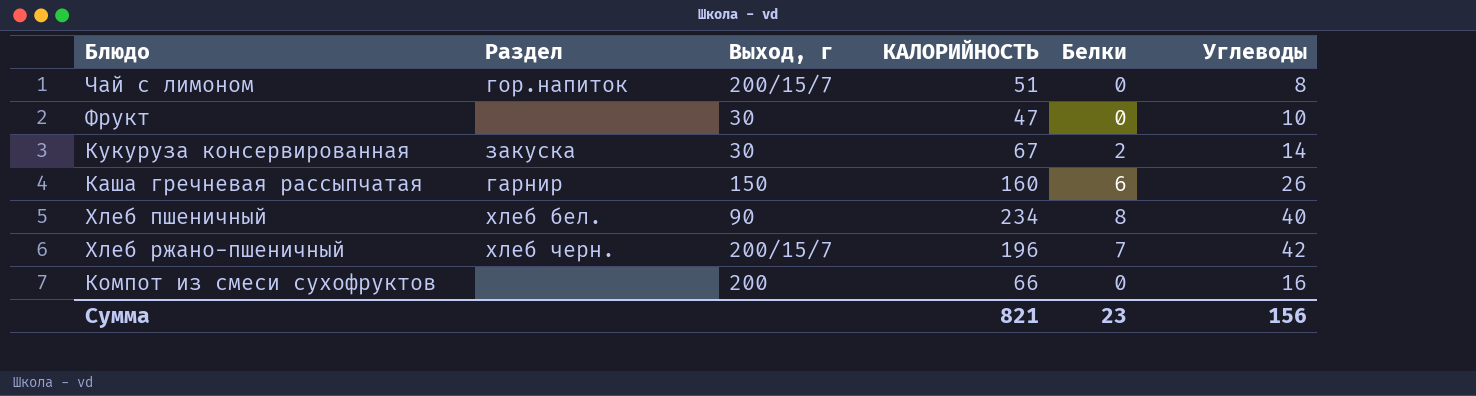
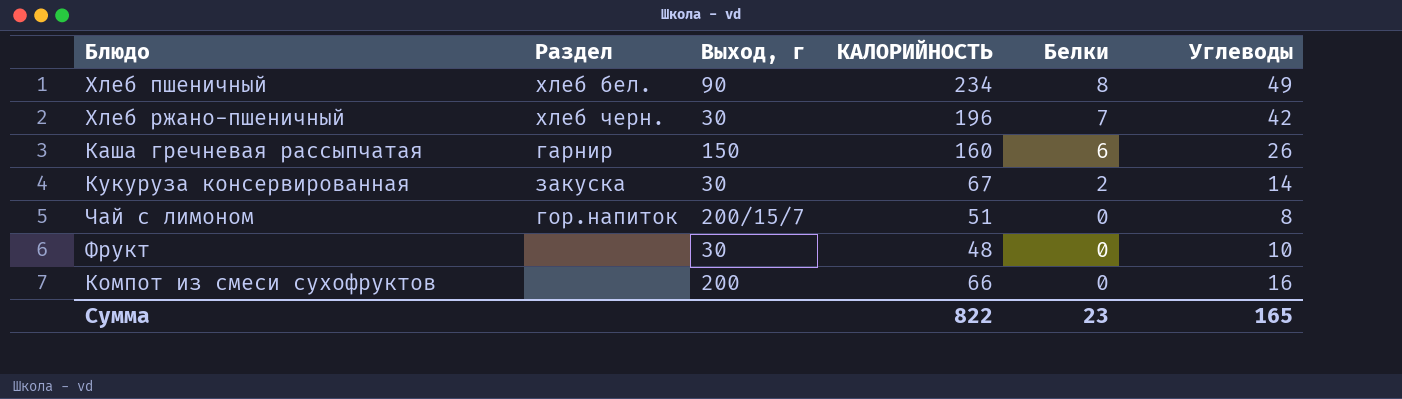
row order: none -> Белки descending
Хлеб пшеничный | Углеводы: 40 -> 49
Хлеб ржано-пшеничный | Выход, г: 200/15/7 -> 30
Фрукт | КАЛОРИЙНОСТЬ: 47 -> 48
Сумма | КАЛОРИЙНОСТЬ: 821 -> 822
Сумма | Углеводы: 156 -> 165

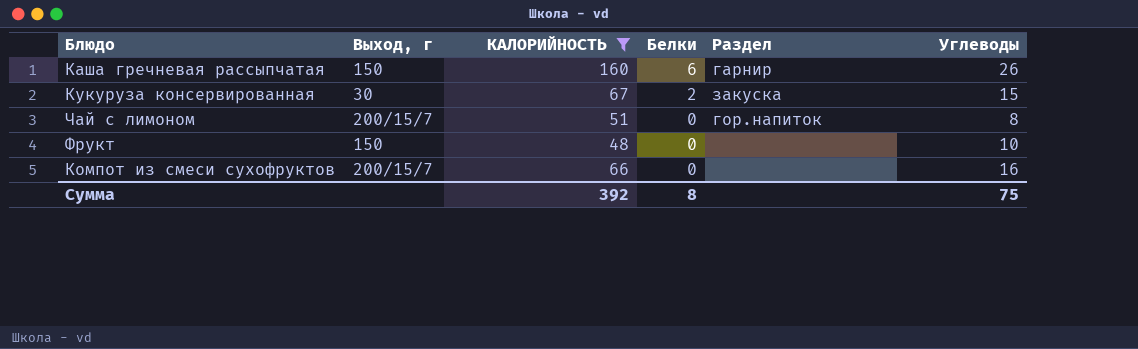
filter: none -> КАЛОРИЙНОСТЬ <= 160
column Раздел | position: 2 -> 5
Кукуруза консервированная | Углеводы: 14 -> 15
Фрукт | Выход, г: 30 -> 150
Компот из смеси сухофруктов | Выход, г: 200 -> 200/15/7
Сумма | КАЛОРИЙНОСТЬ: 822 -> 392
Сумма | Белки: 23 -> 8
Сумма | Углеводы: 165 -> 75

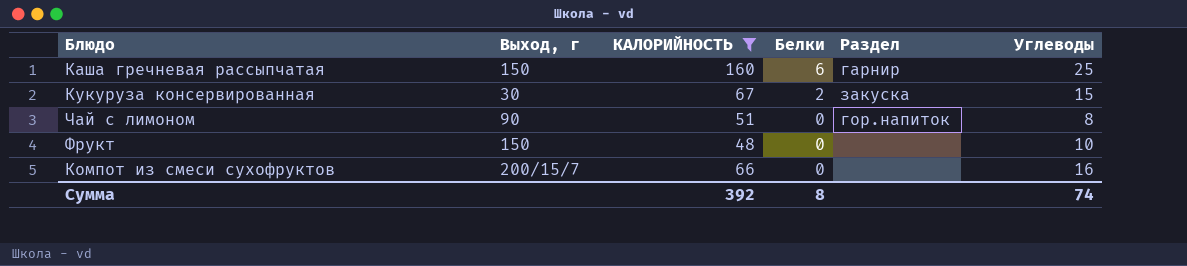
Каша гречневая рассыпчатая | Углеводы: 26 -> 25
Чай с лимоном | Выход, г: 200/15/7 -> 90
Сумма | Углеводы: 75 -> 74

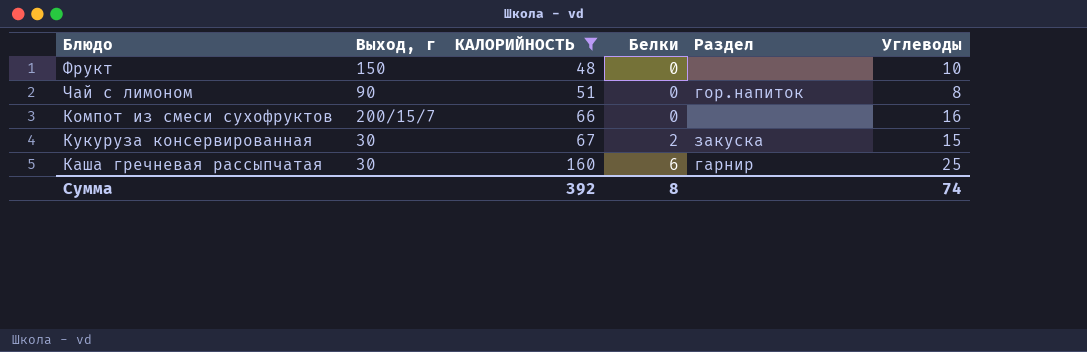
row order: Белки descending -> КАЛОРИЙНОСТЬ ascending
Каша гречневая рассыпчатая | Выход, г: 150 -> 30

